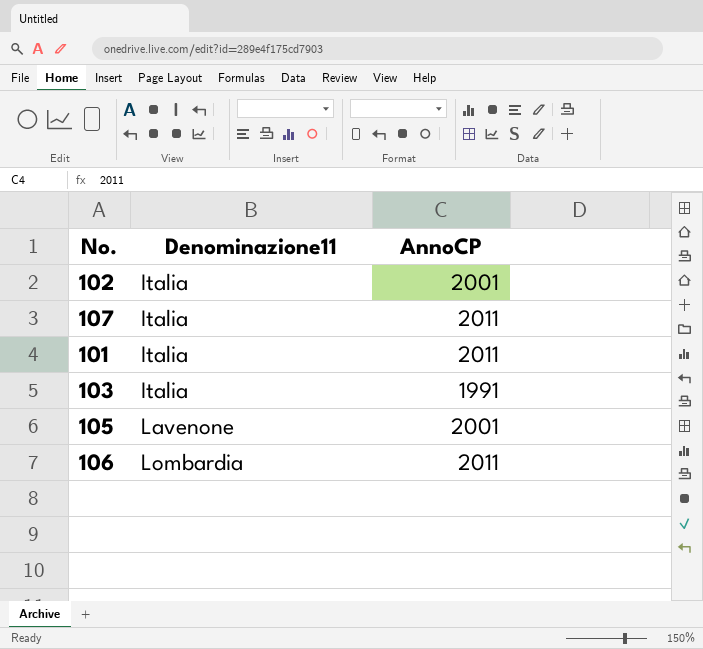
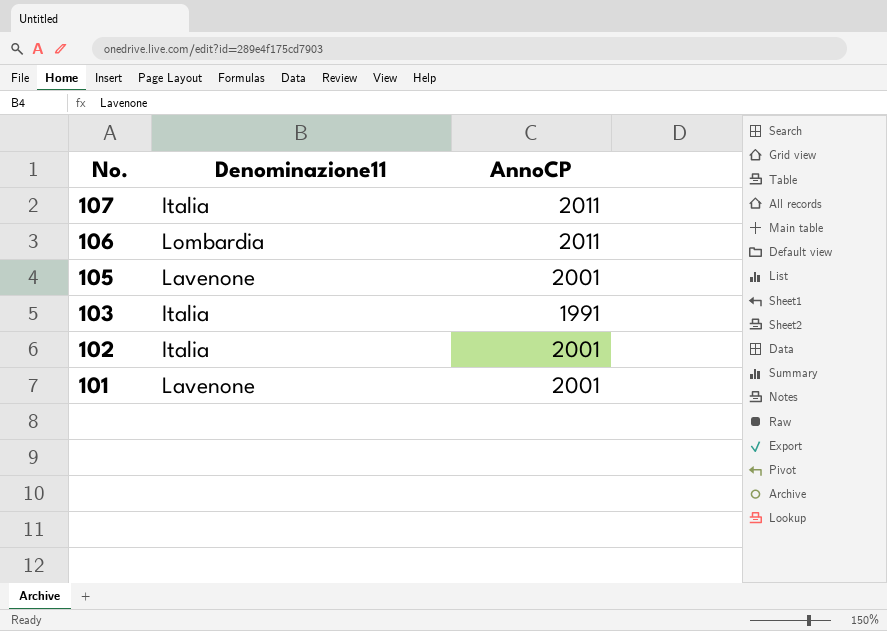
row order: Denominazione11 ascending -> No. descending
101 | Denominazione11: Italia -> Lavenone
101 | AnnoCP: 2011 -> 2001

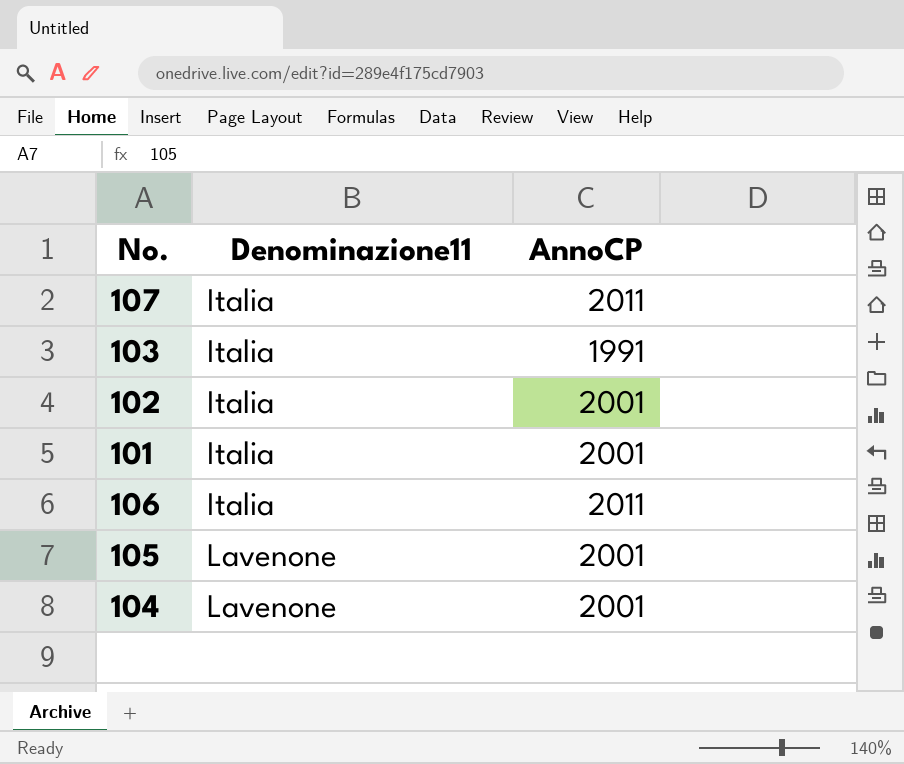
row order: No. descending -> Denominazione11 ascending
101 | Denominazione11: Lavenone -> Italia
106 | Denominazione11: Lombardia -> Italia
row 104: none -> Lavenone | 2001

